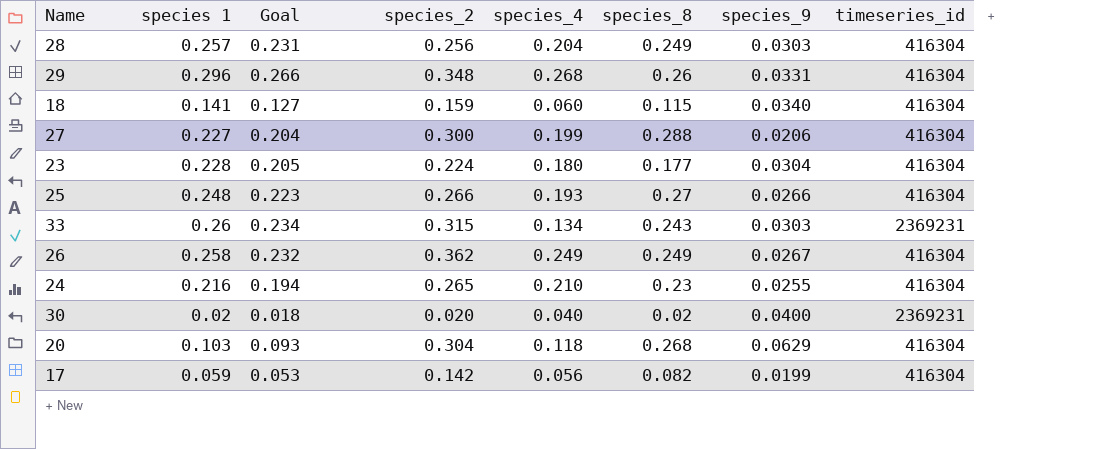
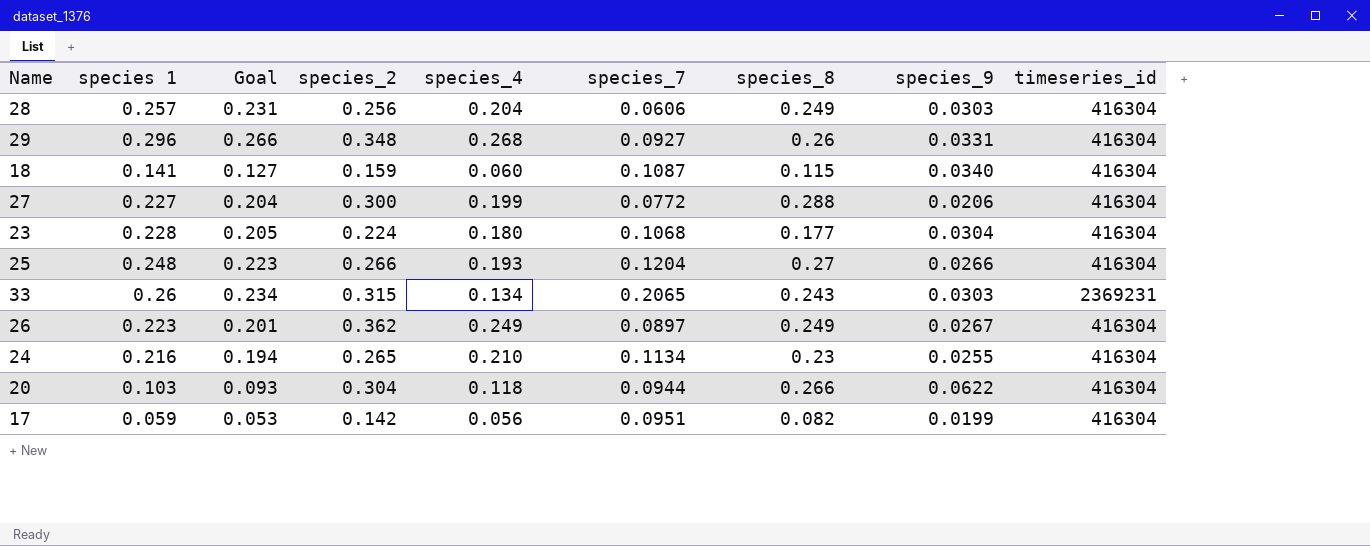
column species_7 | position: none -> 6
row 30: 0.02 | 0.018 | 0.020 | 0.040 | 0.02 | 0.0400 | 2369231 -> none
26 | species 1: 0.258 -> 0.223
26 | Goal: 0.232 -> 0.201
20 | species_8: 0.268 -> 0.266
20 | species_9: 0.0629 -> 0.0622

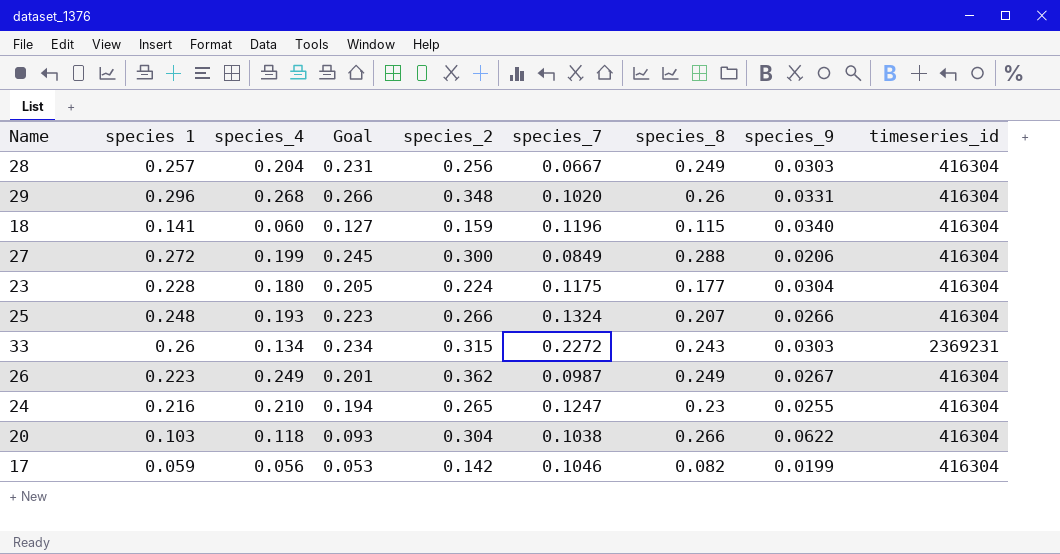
column species_4 | position: 5 -> 3
28 | species_7: 0.0606 -> 0.0667
29 | species_7: 0.0927 -> 0.1020
18 | species_7: 0.1087 -> 0.1196
27 | species 1: 0.227 -> 0.272
27 | Goal: 0.204 -> 0.245
27 | species_7: 0.0772 -> 0.0849
23 | species_7: 0.1068 -> 0.1175
25 | species_7: 0.1204 -> 0.1324
25 | species_8: 0.27 -> 0.207
33 | species_7: 0.2065 -> 0.2272
26 | species_7: 0.0897 -> 0.0987
24 | species_7: 0.1134 -> 0.1247
20 | species_7: 0.0944 -> 0.1038
17 | species_7: 0.0951 -> 0.1046

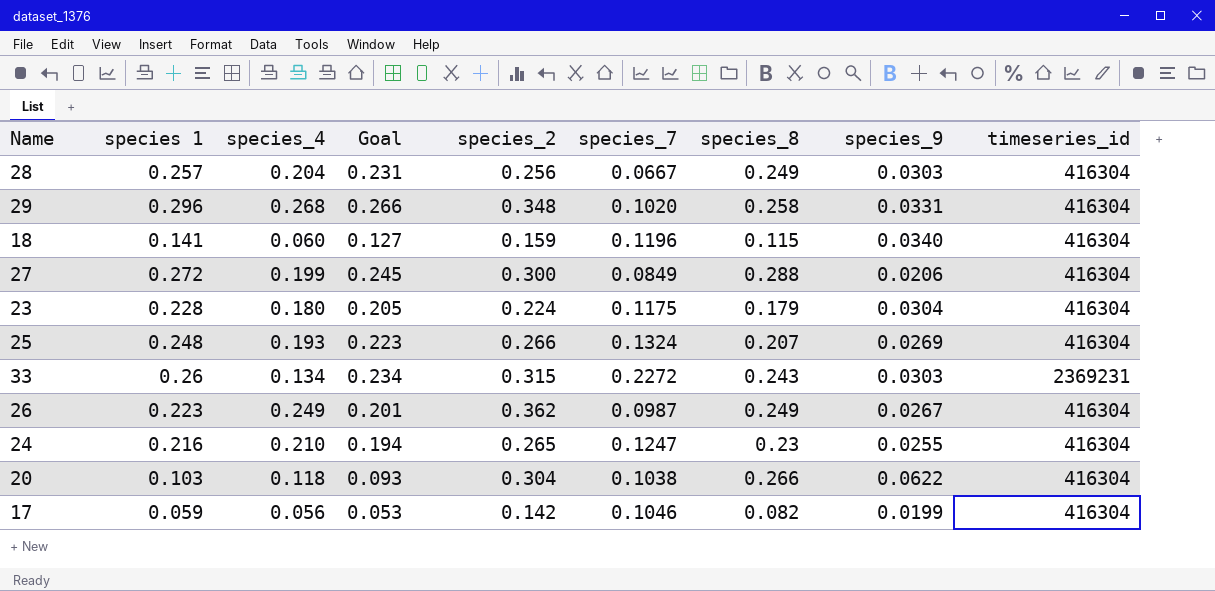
29 | species_8: 0.26 -> 0.258
23 | species_8: 0.177 -> 0.179
25 | species_9: 0.0266 -> 0.0269

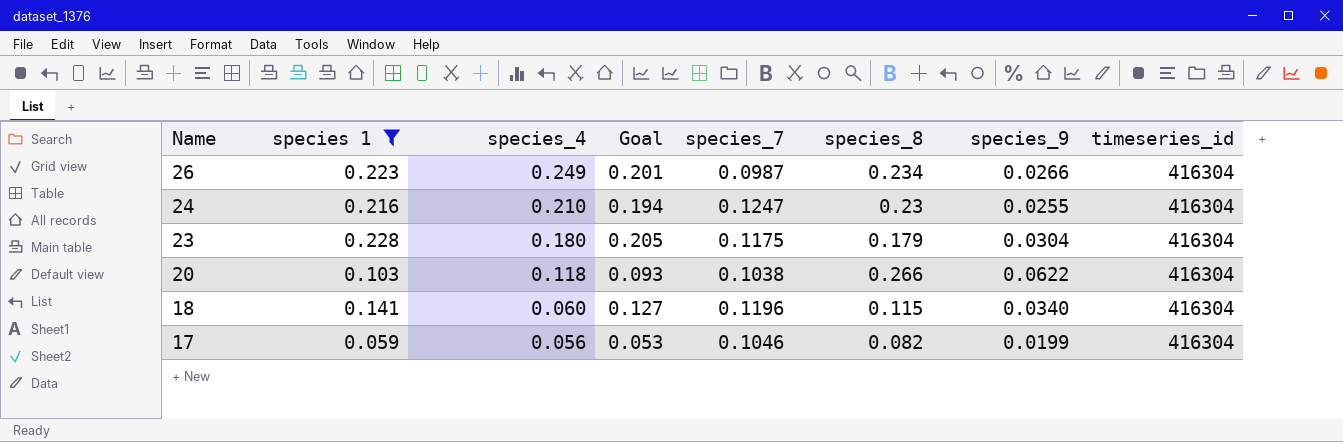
filter: none -> species 1 <= 0.228
row order: none -> Name descending
column species_2 | position: 5 -> none
26 | species_8: 0.249 -> 0.234
26 | species_9: 0.0267 -> 0.0266

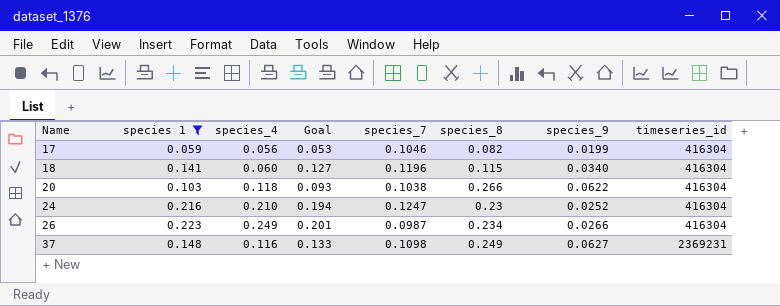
row order: Name descending -> Name ascending
row 23: 0.228 | 0.180 | 0.205 | 0.1175 | 0.179 | 0.0304 | 416304 -> none
24 | species_9: 0.0255 -> 0.0252
row 37: none -> 0.148 | 0.116 | 0.133 | 0.1098 | 0.249 | 0.0627 | 2369231

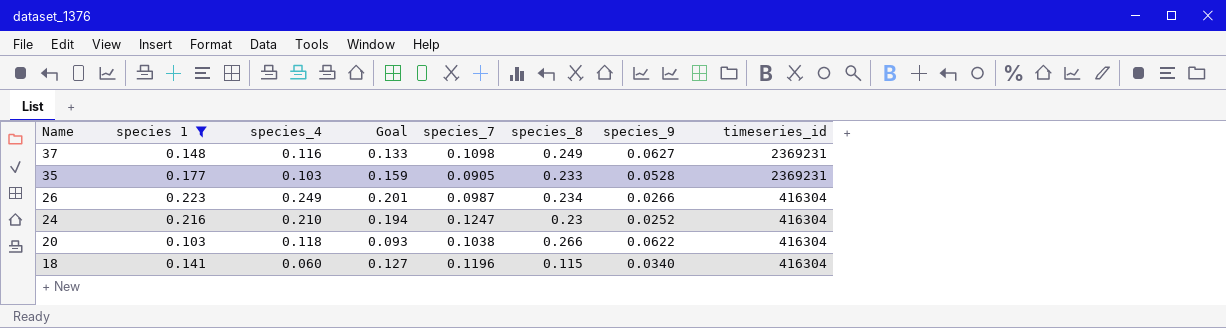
row order: Name ascending -> Name descending
row 17: 0.059 | 0.056 | 0.053 | 0.1046 | 0.082 | 0.0199 | 416304 -> none
row 35: none -> 0.177 | 0.103 | 0.159 | 0.0905 | 0.233 | 0.0528 | 2369231

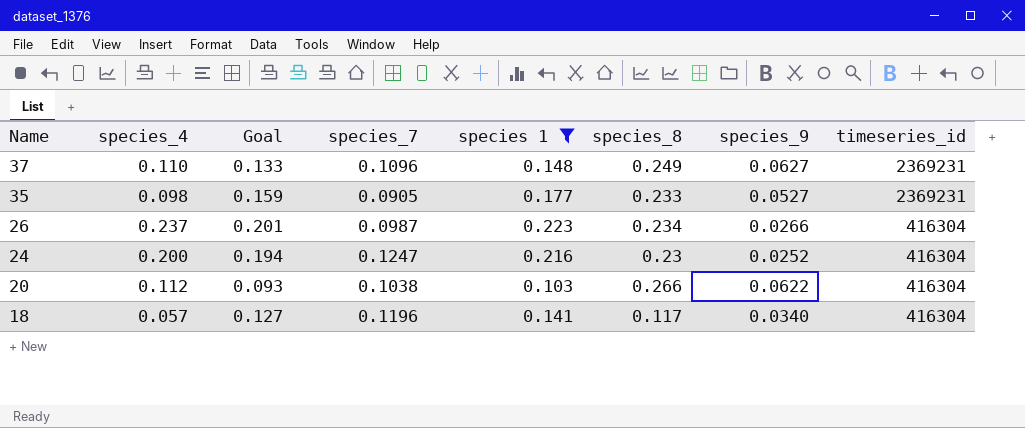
column species 1 | position: 2 -> 5
37 | species_4: 0.116 -> 0.110
37 | species_7: 0.1098 -> 0.1096
35 | species_4: 0.103 -> 0.098
35 | species_9: 0.0528 -> 0.0527
26 | species_4: 0.249 -> 0.237
24 | species_4: 0.210 -> 0.200
20 | species_4: 0.118 -> 0.112
18 | species_4: 0.060 -> 0.057
18 | species_8: 0.115 -> 0.117

